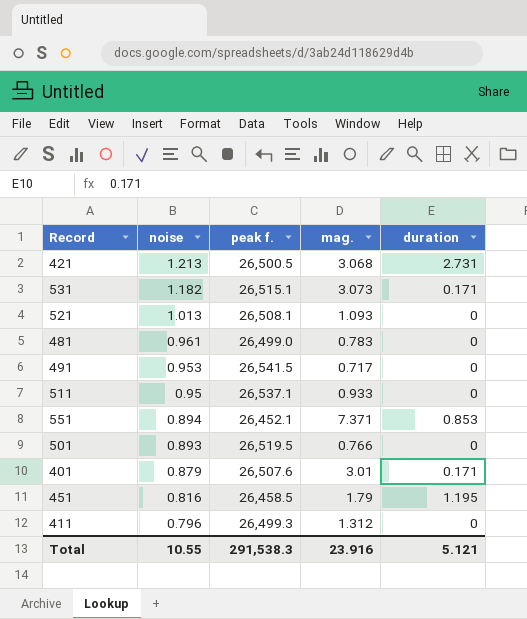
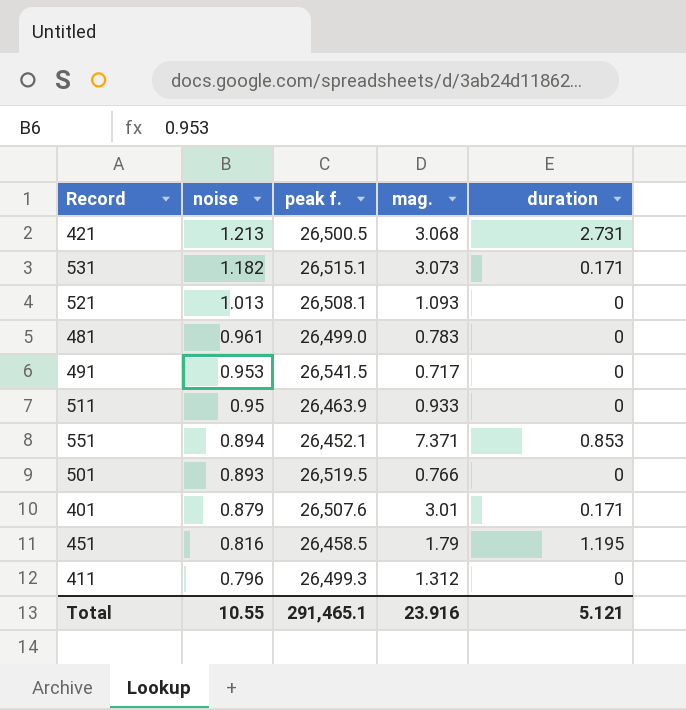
511 | peak f.: 26,537.1 -> 26,463.9
Total | peak f.: 291,538.3 -> 291,465.1

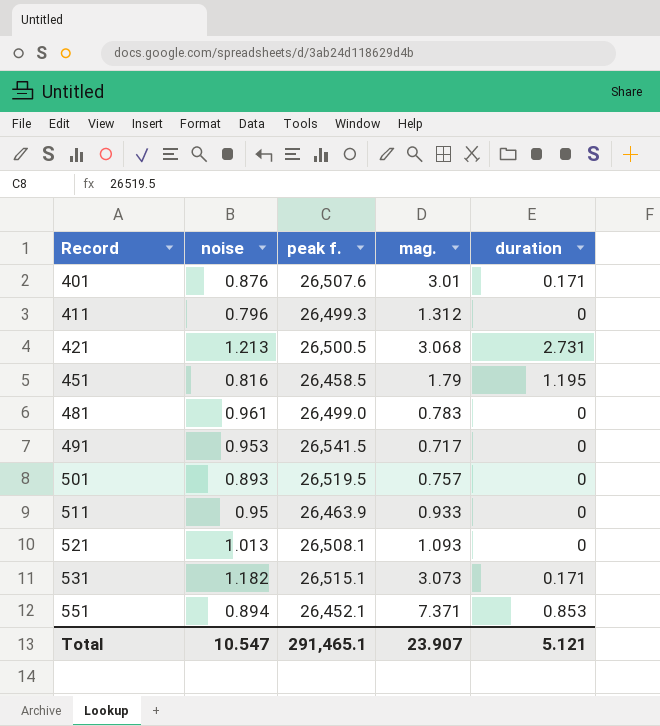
row order: noise descending -> Record ascending
401 | noise: 0.879 -> 0.876
501 | mag.: 0.766 -> 0.757
Total | noise: 10.55 -> 10.547
Total | mag.: 23.916 -> 23.907

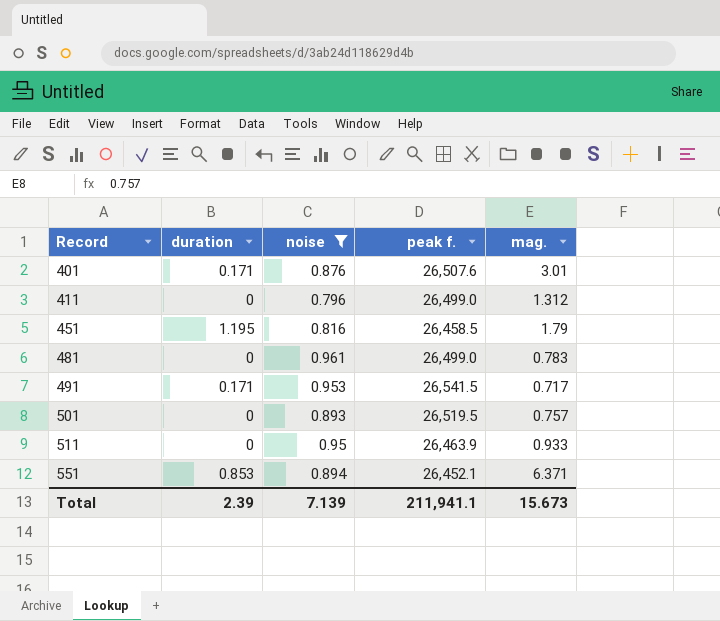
filter: none -> noise <= 0.961
column duration | position: 5 -> 2
411 | peak f.: 26,499.3 -> 26,499.0
491 | duration: 0 -> 0.171
551 | mag.: 7.371 -> 6.371
Total | duration: 5.121 -> 2.39
Total | noise: 10.547 -> 7.139
Total | peak f.: 291,465.1 -> 211,941.1
Total | mag.: 23.907 -> 15.673

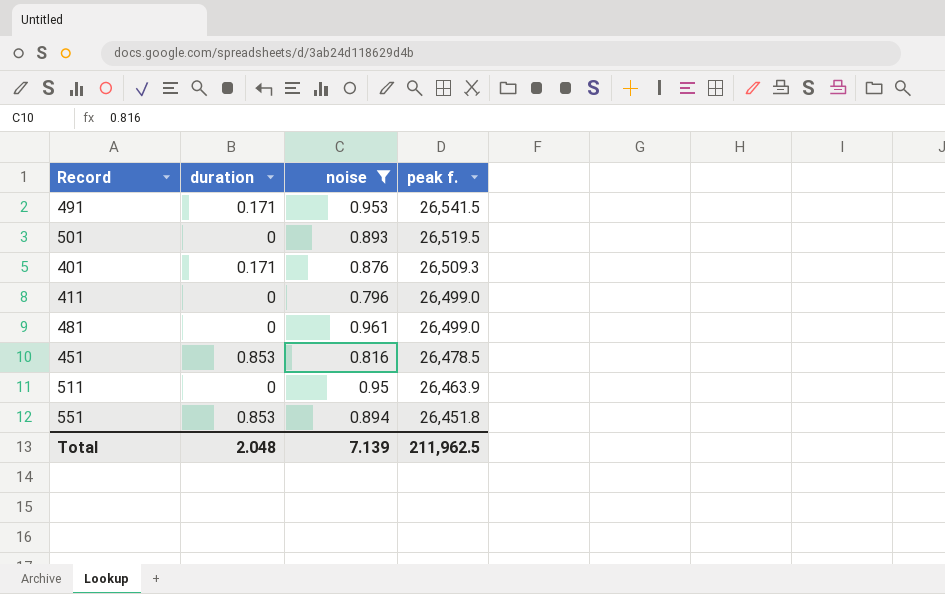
row order: Record ascending -> peak f. descending
column mag. | position: 5 -> none
401 | peak f.: 26,507.6 -> 26,509.3
451 | duration: 1.195 -> 0.853
451 | peak f.: 26,458.5 -> 26,478.5
551 | peak f.: 26,452.1 -> 26,451.8
Total | duration: 2.39 -> 2.048
Total | peak f.: 211,941.1 -> 211,962.5

